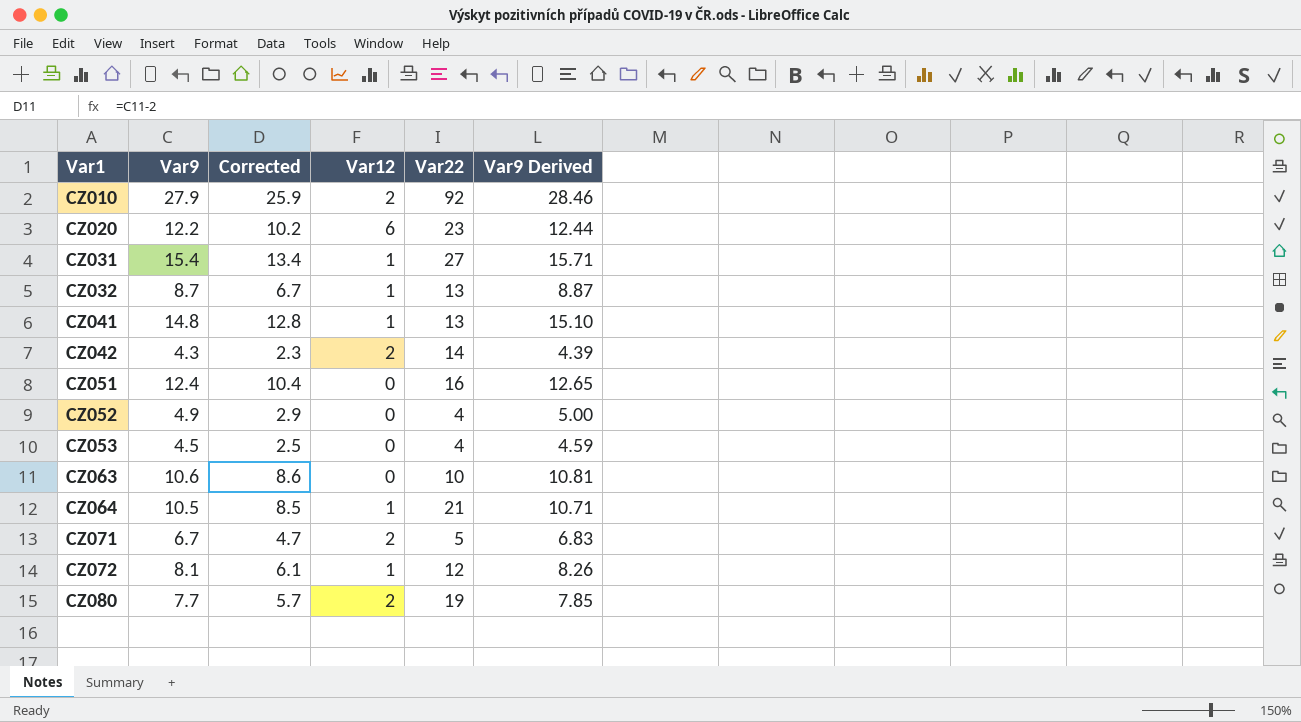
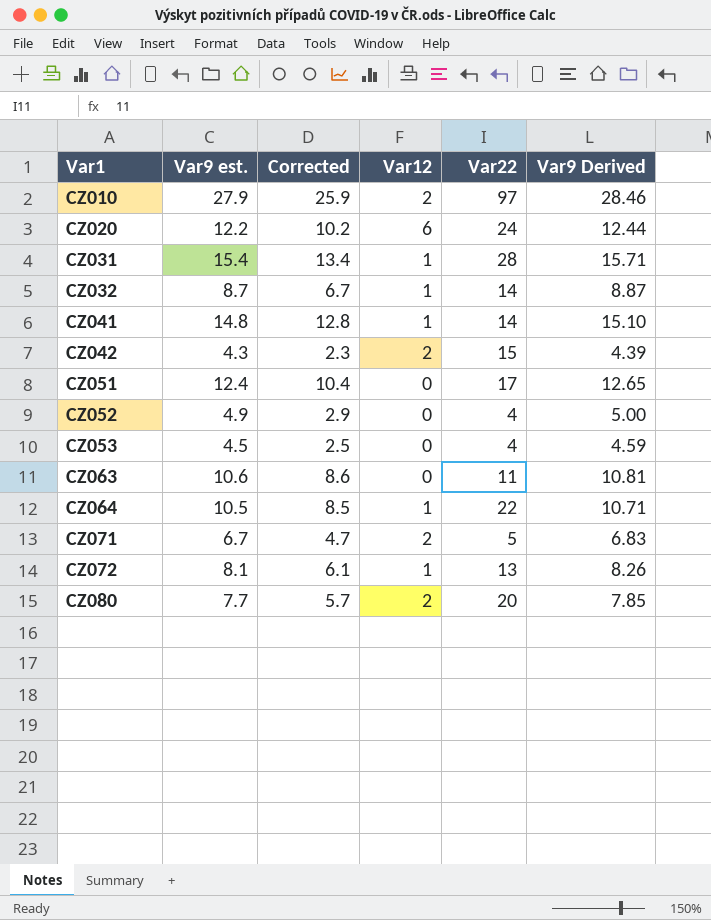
column name: Var9 -> Var9 est.
CZ010 | Var22: 92 -> 97
CZ020 | Var22: 23 -> 24
CZ031 | Var22: 27 -> 28
CZ032 | Var22: 13 -> 14
CZ041 | Var22: 13 -> 14
CZ042 | Var22: 14 -> 15
CZ051 | Var22: 16 -> 17
CZ063 | Var22: 10 -> 11
CZ064 | Var22: 21 -> 22
CZ072 | Var22: 12 -> 13
CZ080 | Var22: 19 -> 20

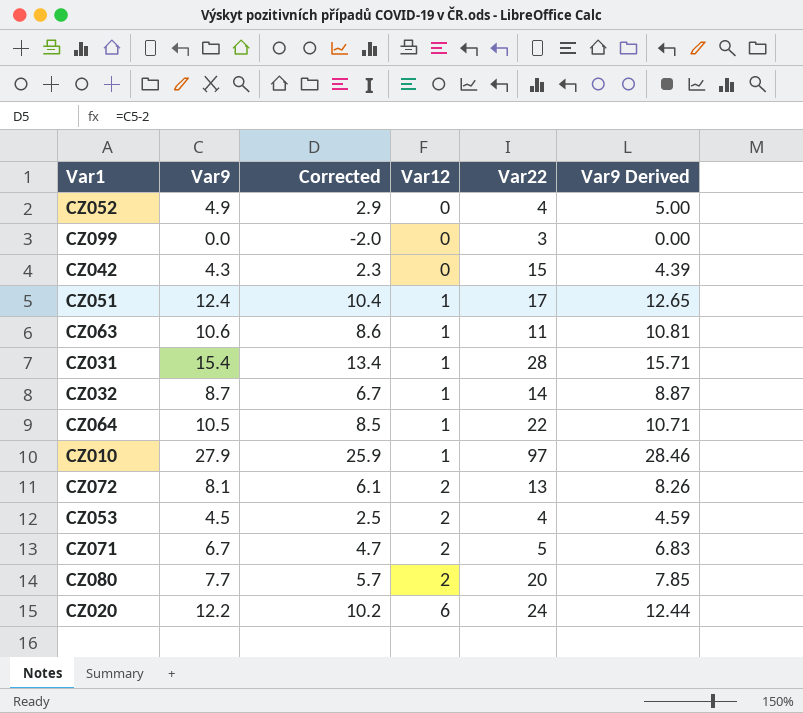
row order: Var1 ascending -> Var12 ascending
column name: Var9 est. -> Var9
row CZ041: 14.8 | 12.8 | 1 | 14 | 15.10 -> none
row CZ099: none -> 0.0 | -2.0 | 0 | 3 | 0.00
CZ042 | Var12: 2 -> 0
CZ051 | Var12: 0 -> 1
CZ063 | Var12: 0 -> 1
CZ010 | Var12: 2 -> 1
CZ072 | Var12: 1 -> 2
CZ053 | Var12: 0 -> 2

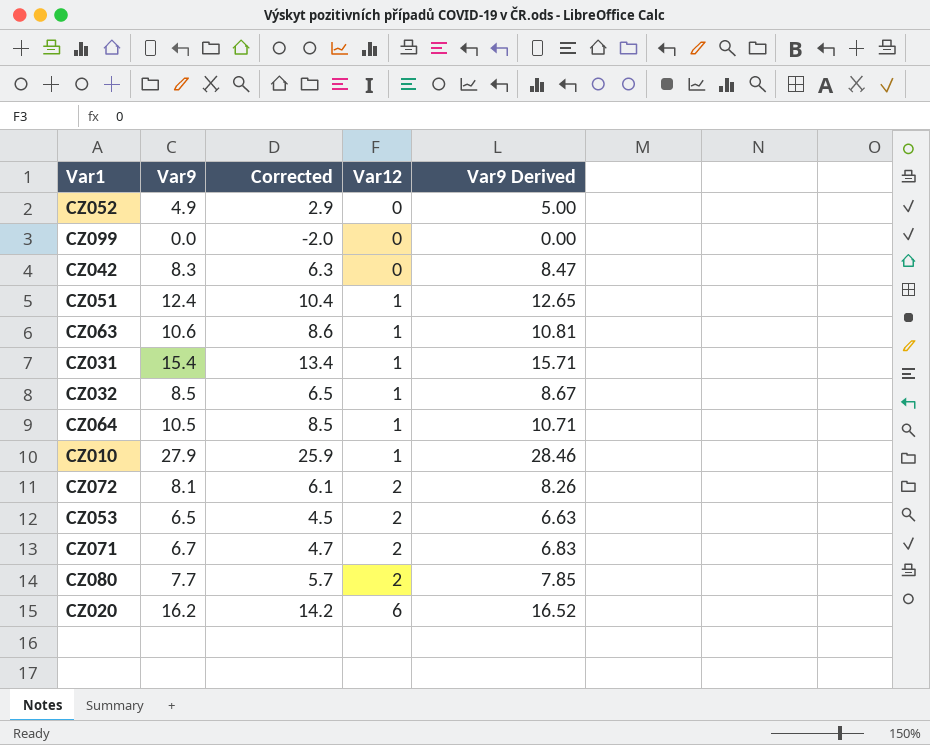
column Var22 | position: 5 -> none
CZ042 | Var9: 4.3 -> 8.3
CZ042 | Corrected: 2.3 -> 6.3
CZ042 | Var9 Derived: 4.39 -> 8.47
CZ032 | Var9: 8.7 -> 8.5
CZ032 | Corrected: 6.7 -> 6.5
CZ032 | Var9 Derived: 8.87 -> 8.67
CZ053 | Var9: 4.5 -> 6.5
CZ053 | Corrected: 2.5 -> 4.5
CZ053 | Var9 Derived: 4.59 -> 6.63
CZ020 | Var9: 12.2 -> 16.2
CZ020 | Corrected: 10.2 -> 14.2
CZ020 | Var9 Derived: 12.44 -> 16.52

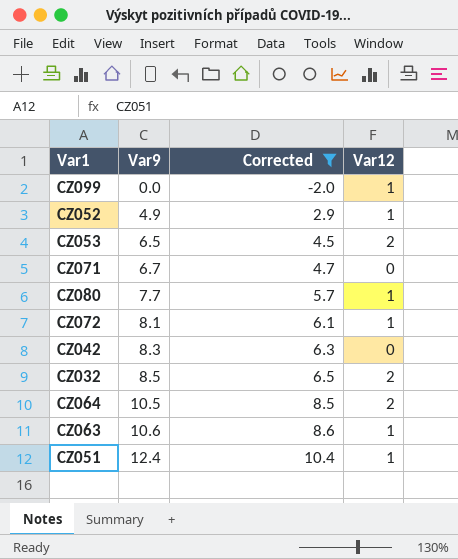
filter: none -> Corrected <= 10.4
row order: Var12 ascending -> Var9 ascending
column Var9 Derived | formula: [Var9] * 1.02 -> none
CZ099 | Var12: 0 -> 1
CZ052 | Var12: 0 -> 1
CZ071 | Var12: 2 -> 0
CZ080 | Var12: 2 -> 1
CZ072 | Var12: 2 -> 1
CZ032 | Var12: 1 -> 2
CZ064 | Var12: 1 -> 2

